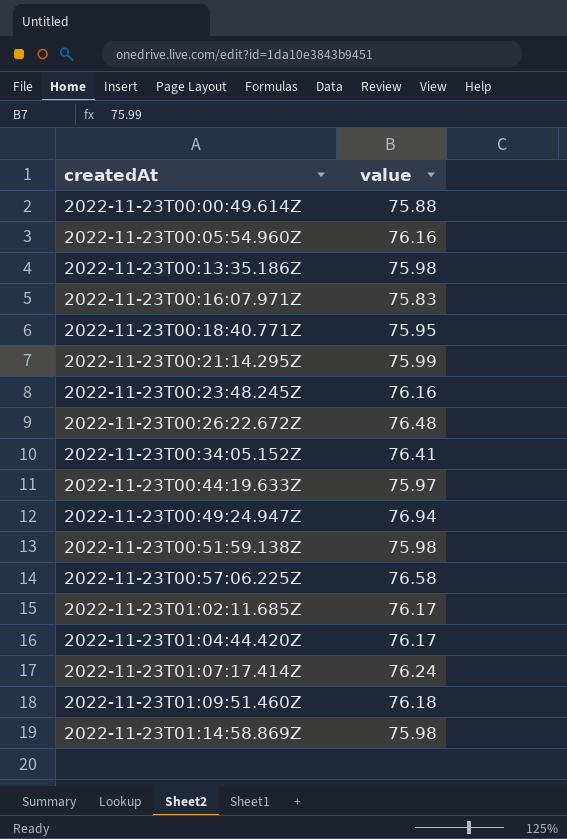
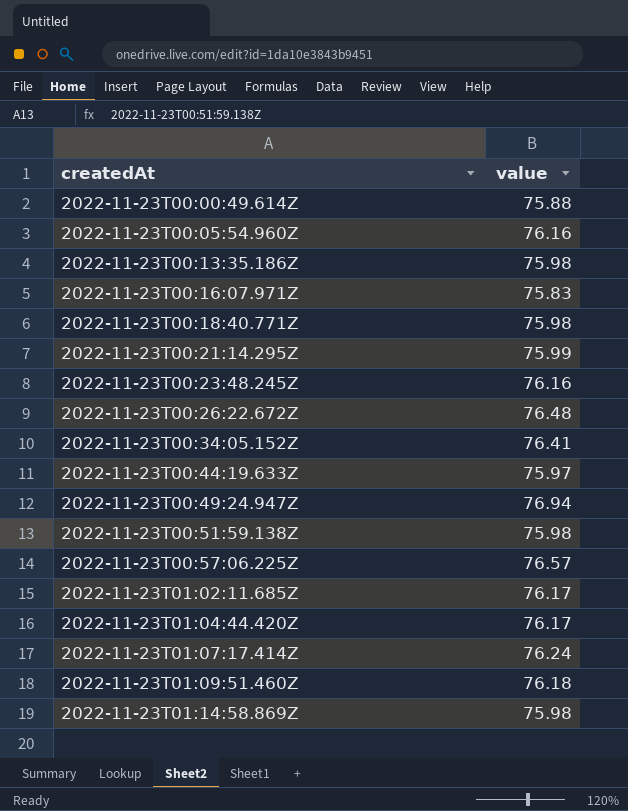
2022-11-23T00:18:40.771Z | value: 75.95 -> 75.98
2022-11-23T00:57:06.225Z | value: 76.58 -> 76.57

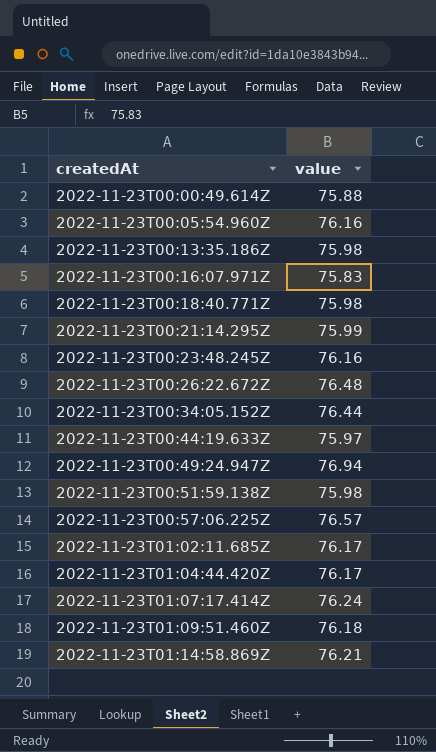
2022-11-23T00:34:05.152Z | value: 76.41 -> 76.44
2022-11-23T01:14:58.869Z | value: 75.98 -> 76.21

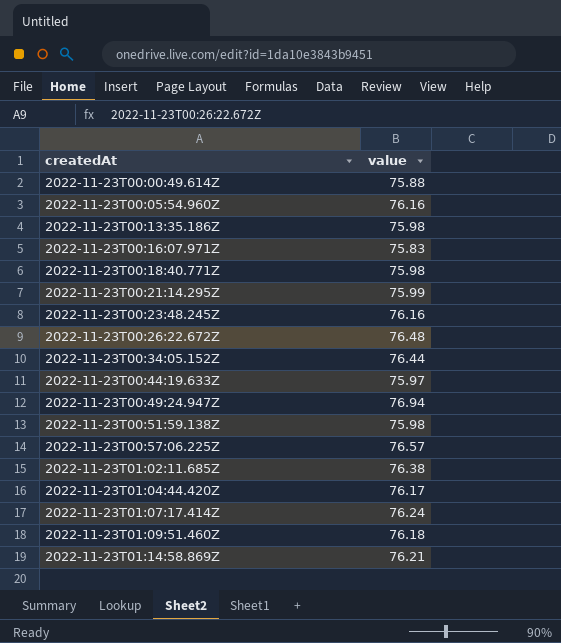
2022-11-23T01:02:11.685Z | value: 76.17 -> 76.38

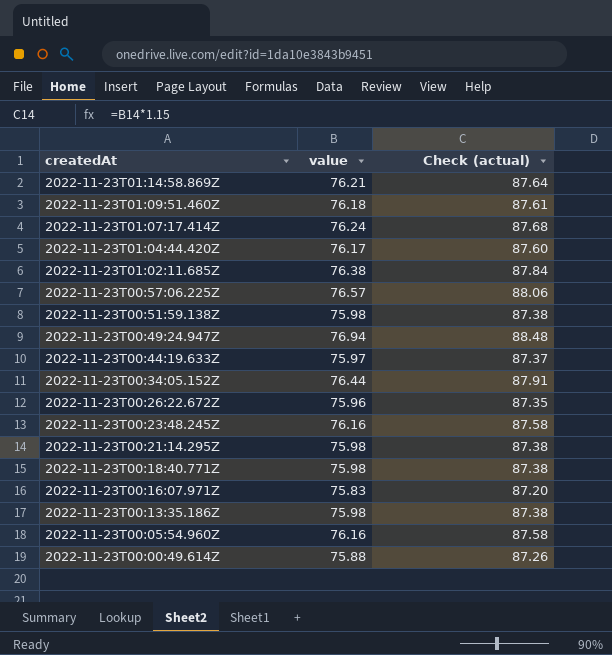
row order: createdAt ascending -> createdAt descending
column Check (actual) | formula: none -> [value] * 1.15
2022-11-23T00:26:22.672Z | value: 76.48 -> 75.96
2022-11-23T00:21:14.295Z | value: 75.99 -> 75.98

